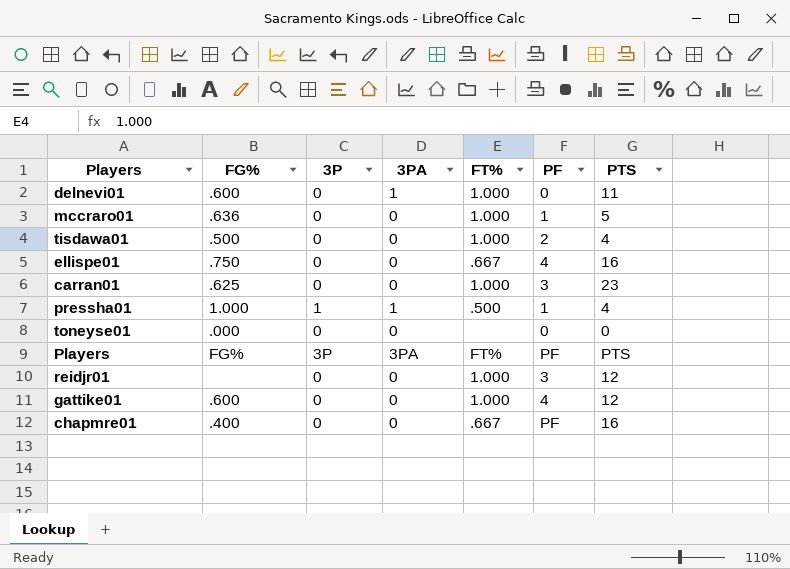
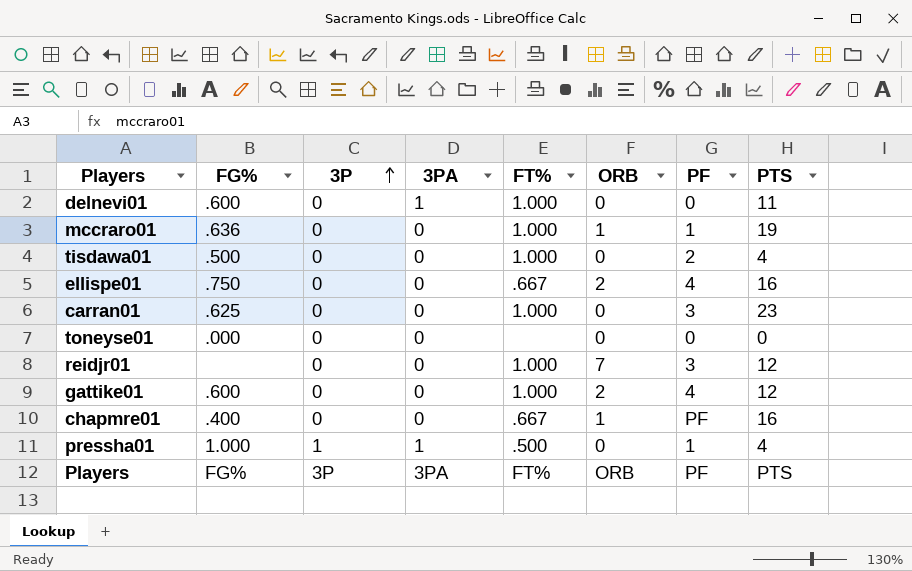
row order: none -> 3P ascending
column ORB | position: none -> 6
mccraro01 | PTS: 5 -> 19

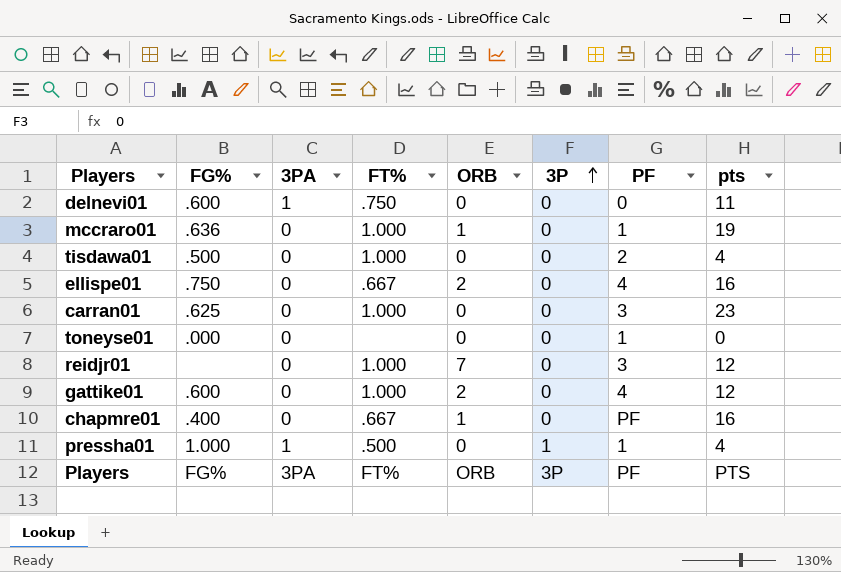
column 3P | position: 3 -> 6
column name: PTS -> pts
delnevi01 | FT%: 1.000 -> .750
toneyse01 | PF: 0 -> 1

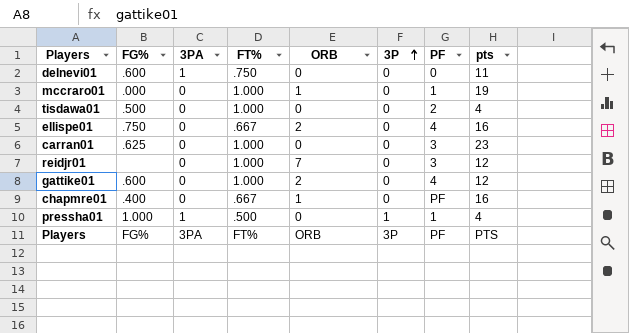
row toneyse01: .000 | 0 | none | 0 | 0 | 1 | 0 -> none
mccraro01 | FG%: .636 -> .000

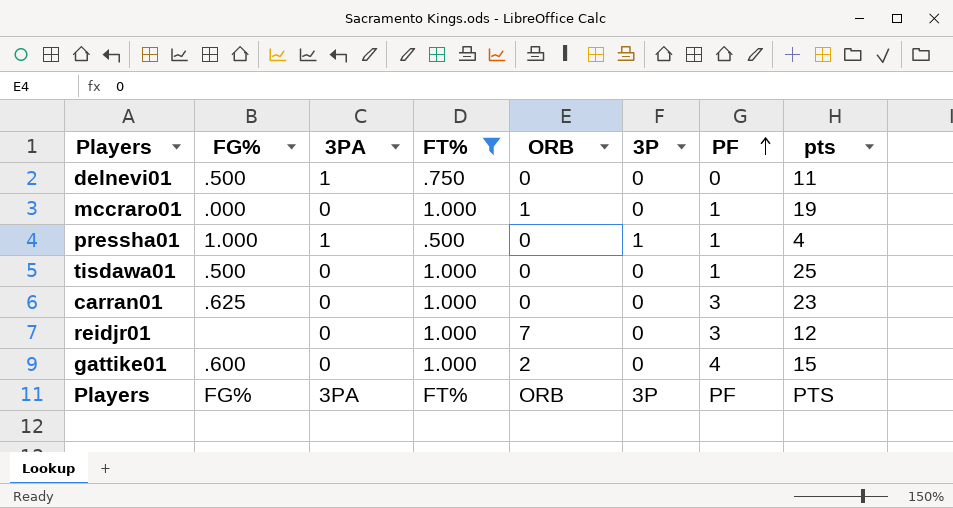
filter: none -> FT% != .667
row order: 3P ascending -> PF ascending
delnevi01 | FG%: .600 -> .500
tisdawa01 | PF: 2 -> 1
tisdawa01 | pts: 4 -> 25
gattike01 | pts: 12 -> 15

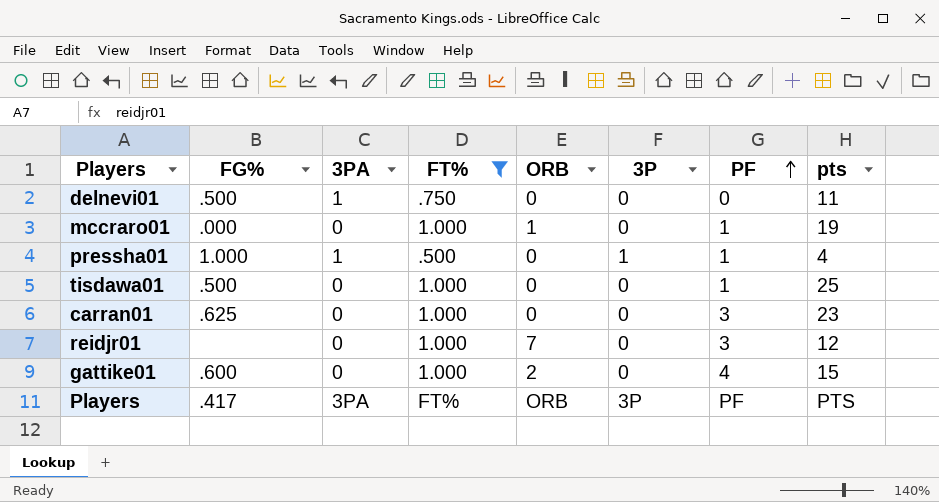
Players | FG%: FG% -> .417

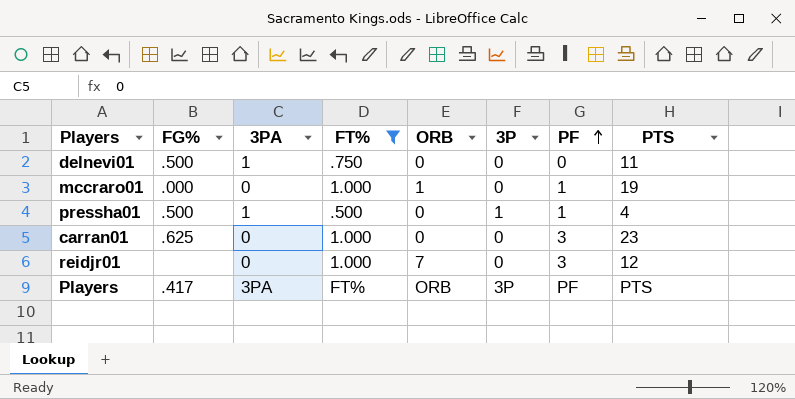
column name: pts -> PTS
row tisdawa01: .500 | 0 | 1.000 | 0 | 0 | 1 | 25 -> none
row gattike01: .600 | 0 | 1.000 | 2 | 0 | 4 | 15 -> none
pressha01 | FG%: 1.000 -> .500

